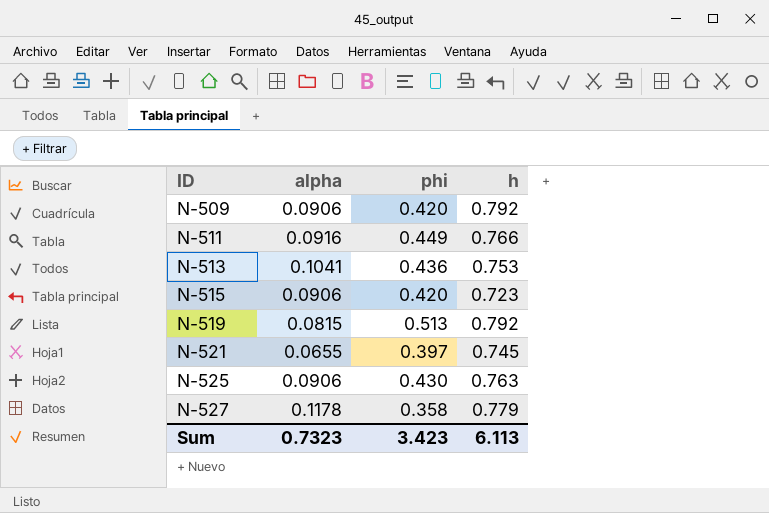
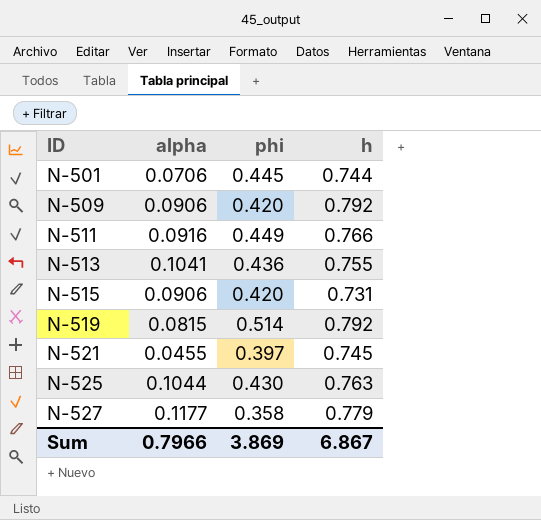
row N-501: none -> 0.0706 | 0.445 | 0.744
N-513 | h: 0.753 -> 0.755
N-515 | h: 0.723 -> 0.731
N-519 | phi: 0.513 -> 0.514
N-521 | alpha: 0.0655 -> 0.0455
N-525 | alpha: 0.0906 -> 0.1044
N-527 | alpha: 0.1178 -> 0.1177
Sum | alpha: 0.7323 -> 0.7966
Sum | phi: 3.423 -> 3.869
Sum | h: 6.113 -> 6.867

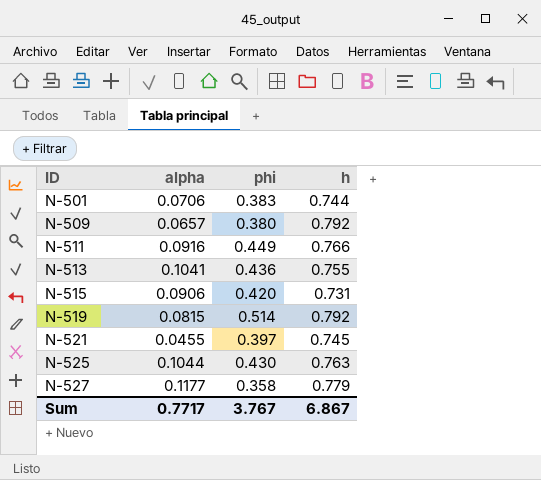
N-501 | phi: 0.445 -> 0.383
N-509 | alpha: 0.0906 -> 0.0657
N-509 | phi: 0.420 -> 0.380
Sum | alpha: 0.7966 -> 0.7717
Sum | phi: 3.869 -> 3.767

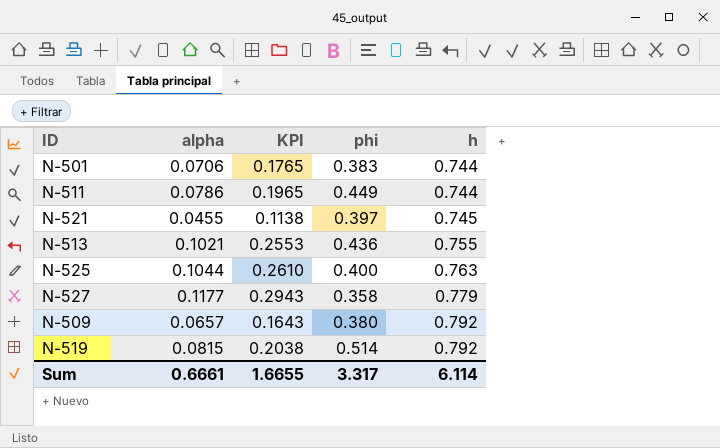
row order: ID ascending -> h ascending
column KPI | formula: none -> [alpha] * 2.5
row N-515: 0.0906 | 0.420 | 0.731 -> none
N-511 | alpha: 0.0916 -> 0.0786
N-511 | h: 0.766 -> 0.744
N-513 | alpha: 0.1041 -> 0.1021
N-525 | phi: 0.430 -> 0.400
Sum | alpha: 0.7717 -> 0.6661
Sum | phi: 3.767 -> 3.317
Sum | h: 6.867 -> 6.114

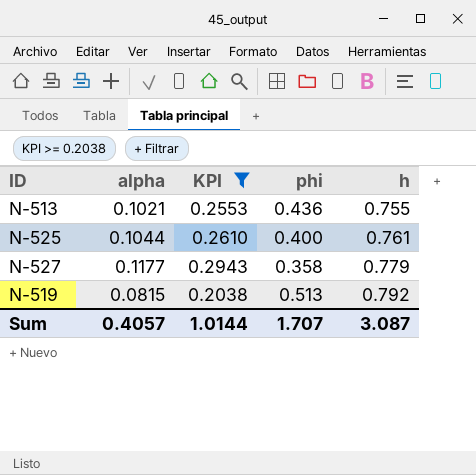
filter: none -> KPI >= 0.2038
N-525 | h: 0.763 -> 0.761
N-519 | phi: 0.514 -> 0.513
Sum | alpha: 0.6661 -> 0.4057
Sum | KPI: 1.6655 -> 1.0144
Sum | phi: 3.317 -> 1.707
Sum | h: 6.114 -> 3.087

